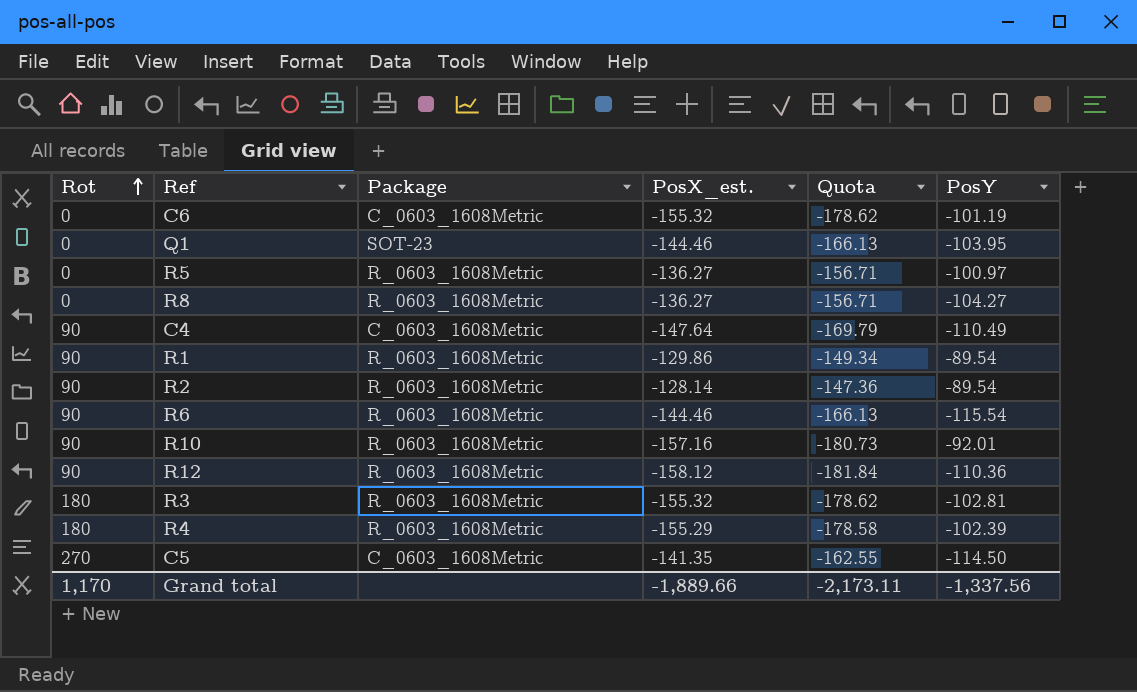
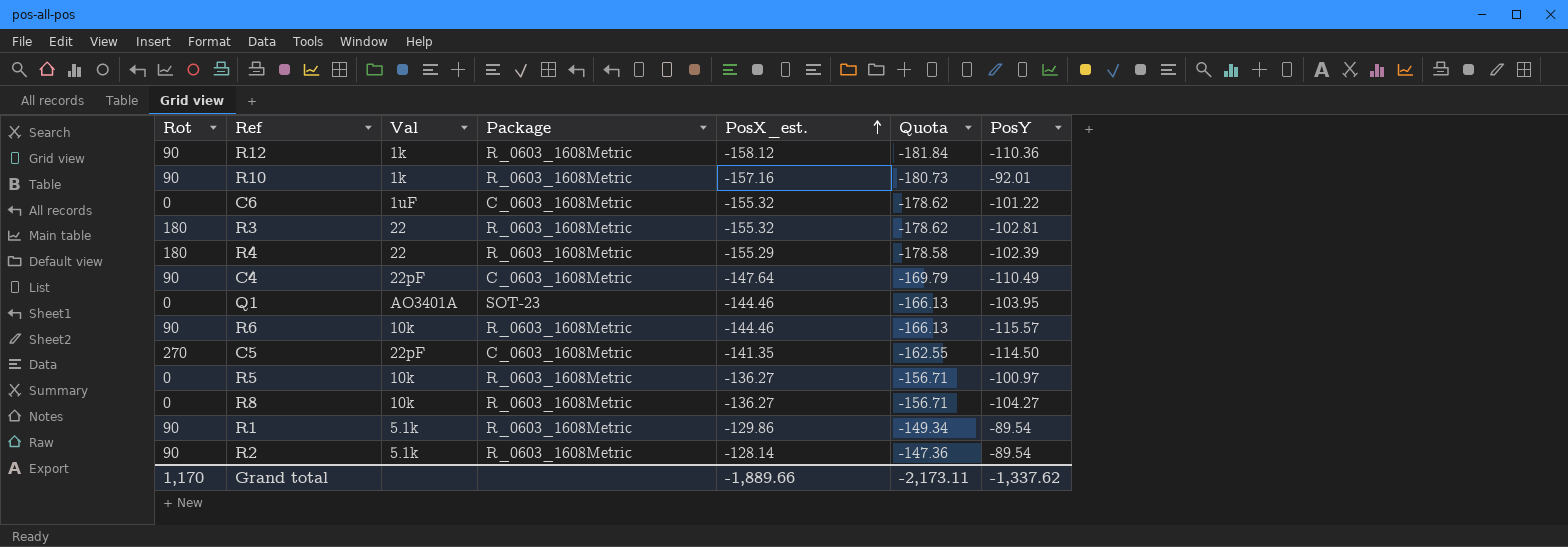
row order: Rot ascending -> PosX_est. ascending
column Val | position: none -> 3
C6 | PosY: -101.19 -> -101.22
R6 | PosY: -115.54 -> -115.57
Grand total | PosY: -1,337.56 -> -1,337.62

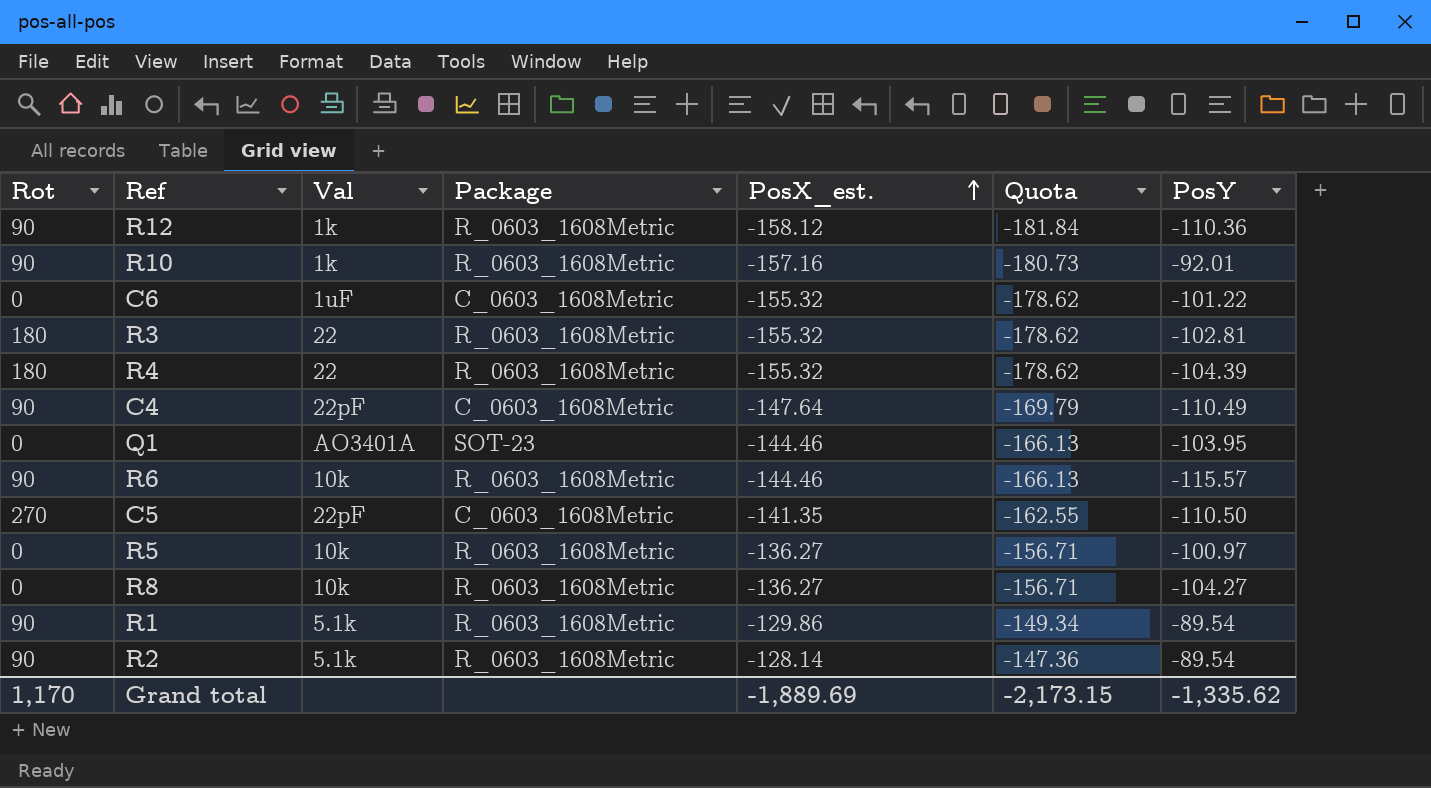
R4 | PosX_est.: -155.29 -> -155.32
R4 | Quota: -178.58 -> -178.62
R4 | PosY: -102.39 -> -104.39
C5 | PosY: -114.50 -> -110.50
Grand total | PosX_est.: -1,889.66 -> -1,889.69
Grand total | Quota: -2,173.11 -> -2,173.15
Grand total | PosY: -1,337.62 -> -1,335.62

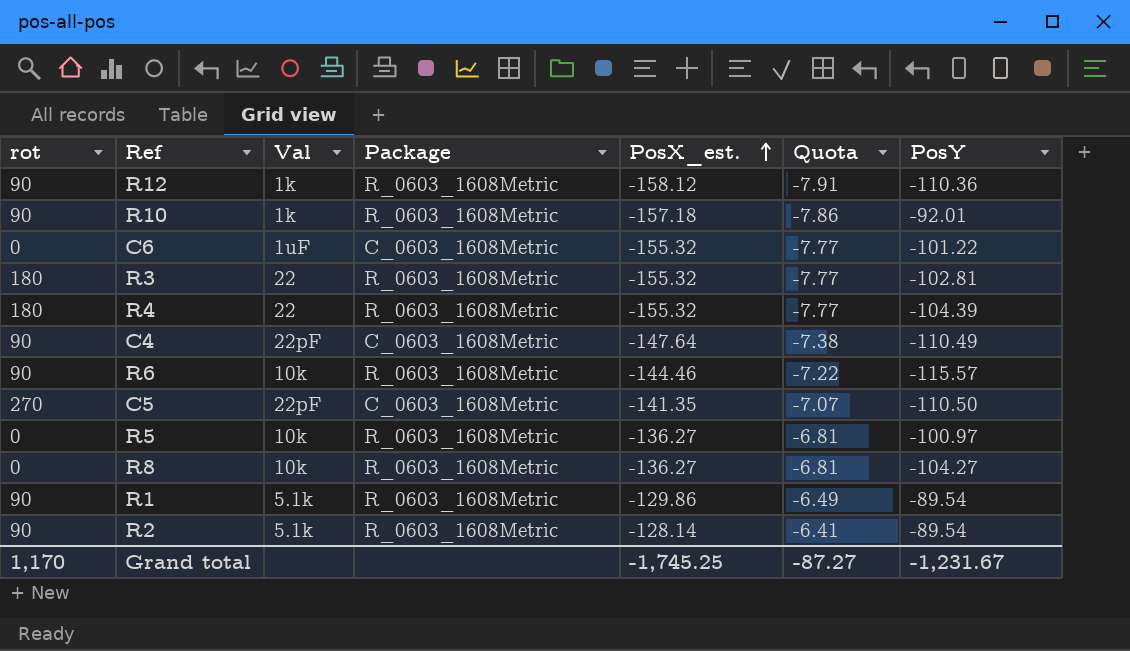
column name: Rot -> rot
column Quota | formula: [PosX_est.] * 1.15 -> [PosX_est.] * 0.05
row Q1: 0 | AO3401A | SOT-23 | -144.46 | -166.13 | -103.95 -> none
R10 | PosX_est.: -157.16 -> -157.18
Grand total | PosX_est.: -1,889.69 -> -1,745.25
Grand total | Quota: -2,173.15 -> -87.27
Grand total | PosY: -1,335.62 -> -1,231.67

